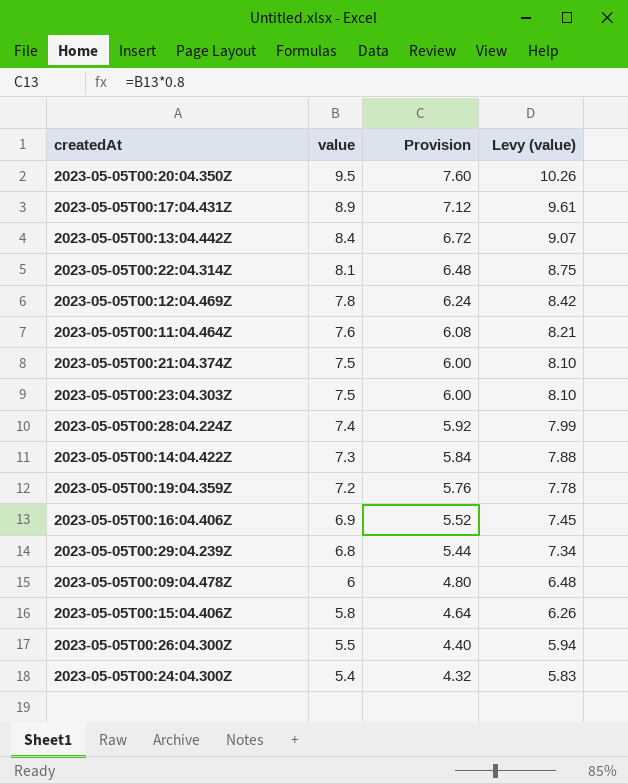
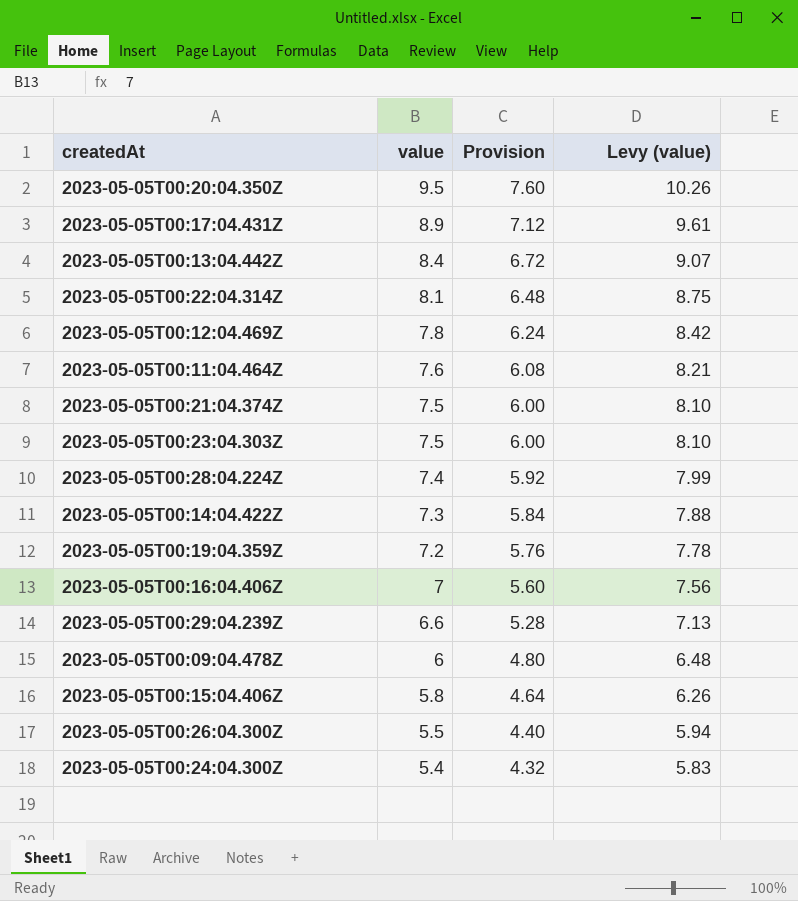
2023-05-05T00:16:04.406Z | value: 6.9 -> 7
2023-05-05T00:16:04.406Z | Provision: 5.52 -> 5.60
2023-05-05T00:16:04.406Z | Levy (value): 7.45 -> 7.56
2023-05-05T00:29:04.239Z | value: 6.8 -> 6.6
2023-05-05T00:29:04.239Z | Provision: 5.44 -> 5.28
2023-05-05T00:29:04.239Z | Levy (value): 7.34 -> 7.13

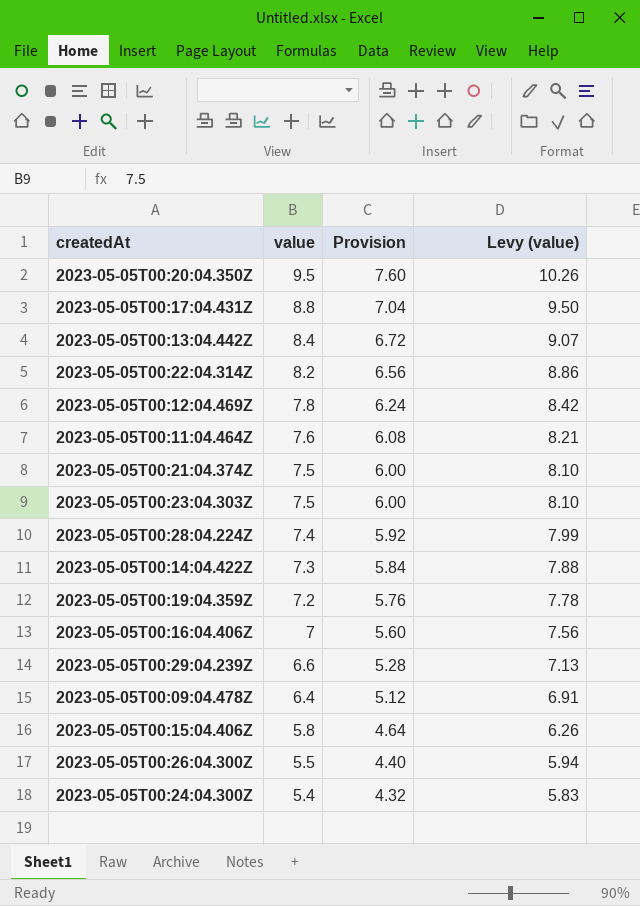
2023-05-05T00:17:04.431Z | value: 8.9 -> 8.8
2023-05-05T00:17:04.431Z | Provision: 7.12 -> 7.04
2023-05-05T00:17:04.431Z | Levy (value): 9.61 -> 9.50
2023-05-05T00:22:04.314Z | value: 8.1 -> 8.2
2023-05-05T00:22:04.314Z | Provision: 6.48 -> 6.56
2023-05-05T00:22:04.314Z | Levy (value): 8.75 -> 8.86
2023-05-05T00:09:04.478Z | value: 6 -> 6.4
2023-05-05T00:09:04.478Z | Provision: 4.80 -> 5.12
2023-05-05T00:09:04.478Z | Levy (value): 6.48 -> 6.91

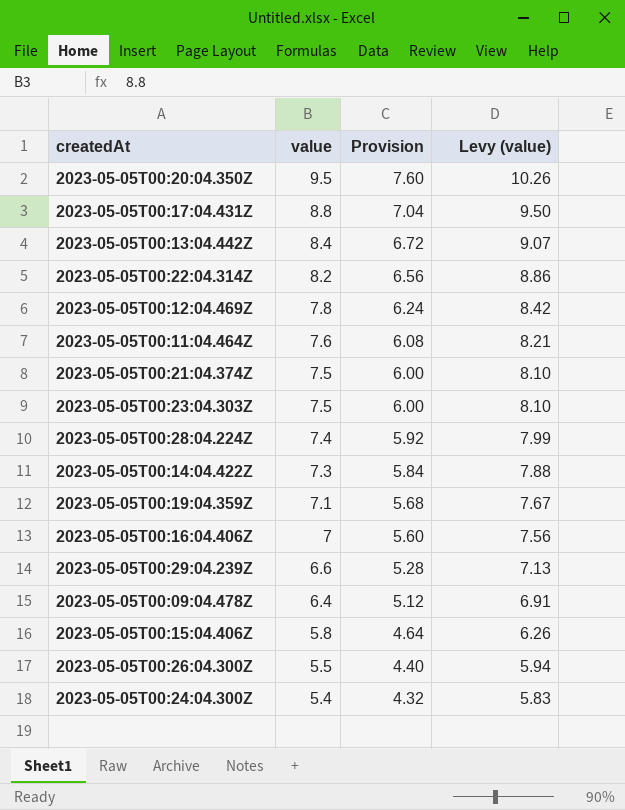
2023-05-05T00:19:04.359Z | value: 7.2 -> 7.1
2023-05-05T00:19:04.359Z | Provision: 5.76 -> 5.68
2023-05-05T00:19:04.359Z | Levy (value): 7.78 -> 7.67

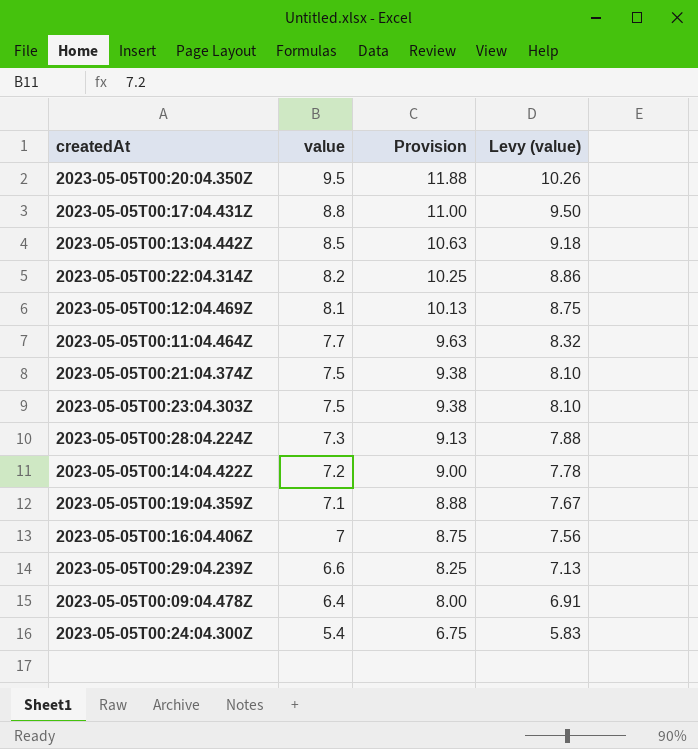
column Provision | formula: [value] * 0.8 -> [value] * 1.25
row 2023-05-05T00:15:04.406Z: 5.8 | 4.64 | 6.26 -> none
row 2023-05-05T00:26:04.300Z: 5.5 | 4.40 | 5.94 -> none
2023-05-05T00:13:04.442Z | value: 8.4 -> 8.5
2023-05-05T00:13:04.442Z | Levy (value): 9.07 -> 9.18
2023-05-05T00:12:04.469Z | value: 7.8 -> 8.1
2023-05-05T00:12:04.469Z | Levy (value): 8.42 -> 8.75
2023-05-05T00:11:04.464Z | value: 7.6 -> 7.7
2023-05-05T00:11:04.464Z | Levy (value): 8.21 -> 8.32
2023-05-05T00:28:04.224Z | value: 7.4 -> 7.3
2023-05-05T00:28:04.224Z | Levy (value): 7.99 -> 7.88
2023-05-05T00:14:04.422Z | value: 7.3 -> 7.2
2023-05-05T00:14:04.422Z | Levy (value): 7.88 -> 7.78

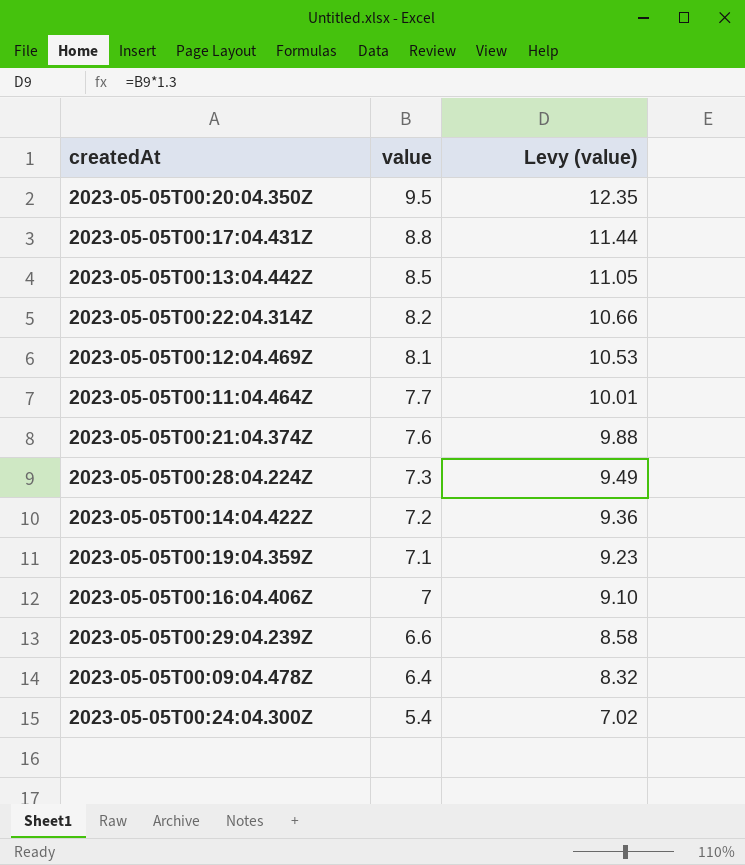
column Provision | formula: [value] * 1.25 -> none
column Levy (value) | formula: [value] * 1.08 -> [value] * 1.3
row 2023-05-05T00:23:04.303Z: 7.5 | 9.38 | 8.10 -> none
2023-05-05T00:21:04.374Z | value: 7.5 -> 7.6

